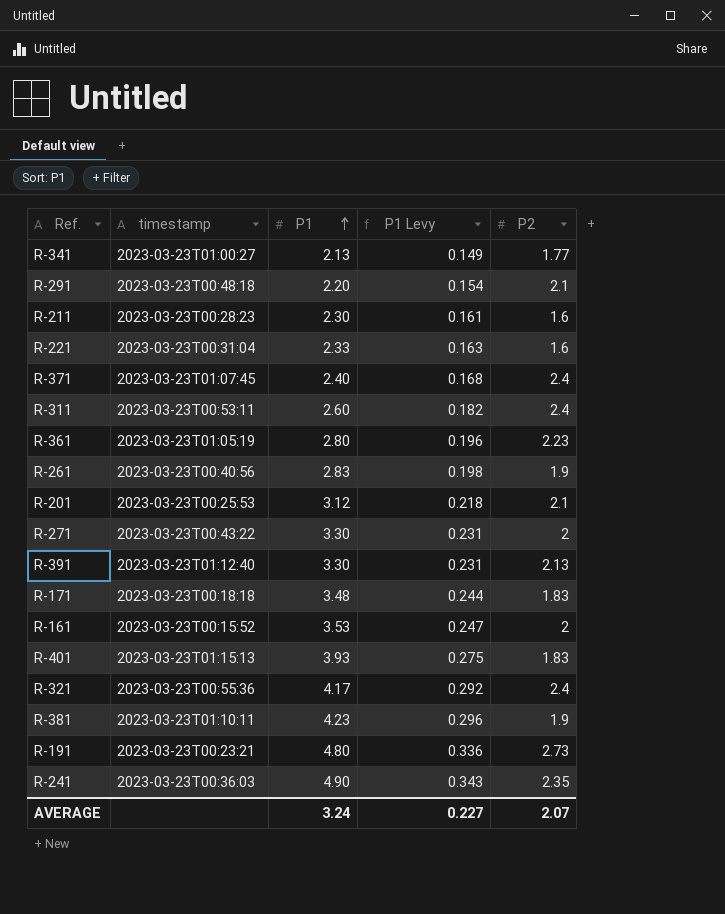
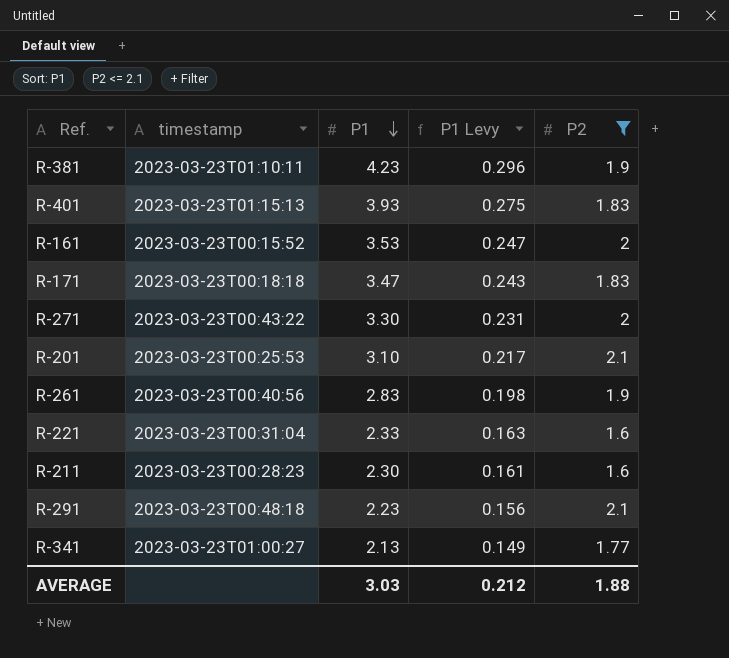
filter: none -> P2 <= 2.1
row order: P1 ascending -> P1 descending
R-171 | P1: 3.48 -> 3.47
R-171 | P1 Levy: 0.244 -> 0.243
R-201 | P1: 3.12 -> 3.10
R-201 | P1 Levy: 0.218 -> 0.217
R-291 | P1: 2.20 -> 2.23
R-291 | P1 Levy: 0.154 -> 0.156
AVERAGE | P1: 3.24 -> 3.03
AVERAGE | P1 Levy: 0.227 -> 0.212
AVERAGE | P2: 2.07 -> 1.88

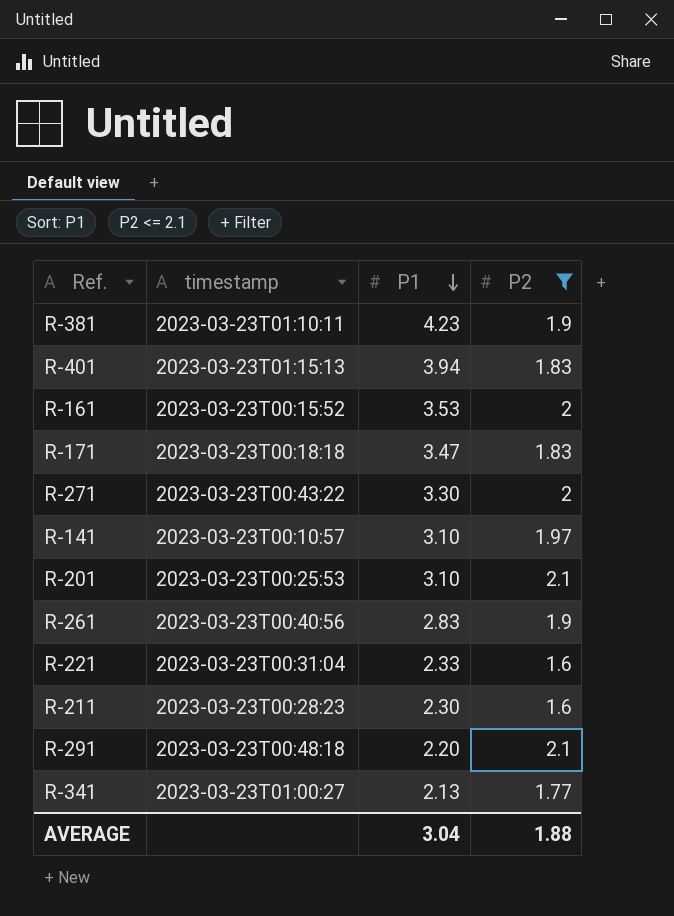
column P1 Levy | formula: [P1] * 0.07 -> none
R-401 | P1: 3.93 -> 3.94
row R-141: none -> 2023-03-23T00:10:57 | 3.10 | 1.97
R-291 | P1: 2.23 -> 2.20
AVERAGE | P1: 3.03 -> 3.04

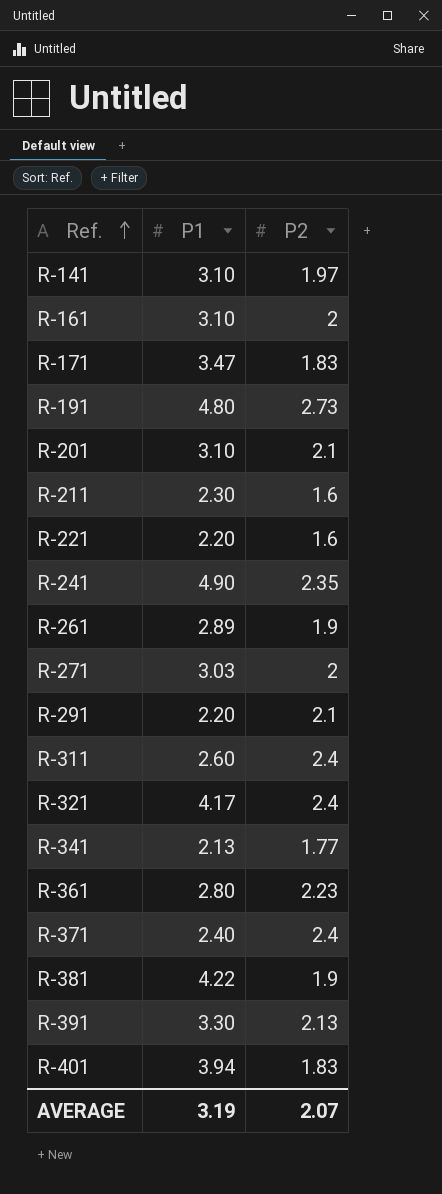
filter: P2 <= 2.1 -> none
row order: P1 descending -> Ref. ascending
column timestamp | position: 2 -> none
R-161 | P1: 3.53 -> 3.10
R-221 | P1: 2.33 -> 2.20
R-261 | P1: 2.83 -> 2.89
R-271 | P1: 3.30 -> 3.03
R-381 | P1: 4.23 -> 4.22
AVERAGE | P1: 3.04 -> 3.19
AVERAGE | P2: 1.88 -> 2.07

